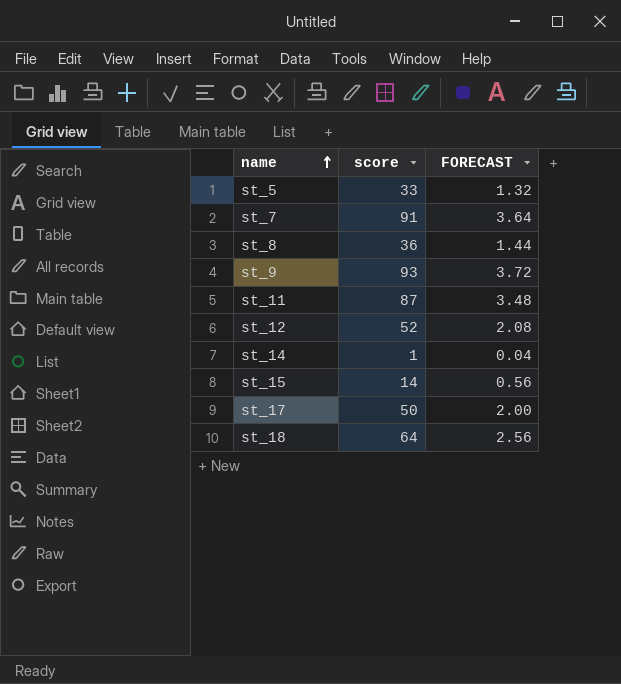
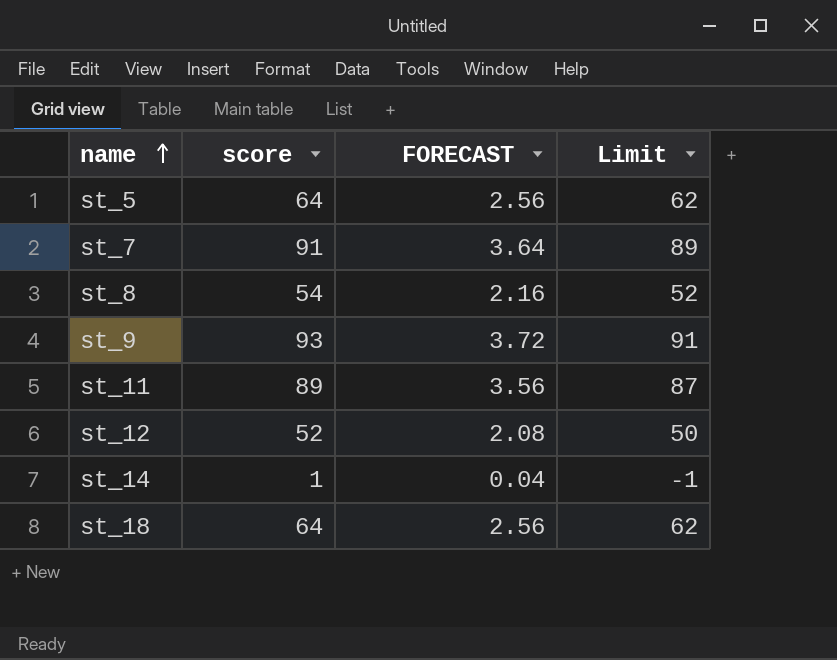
column Limit | formula: none -> [score] - 2
row st_15: 14 | 0.56 -> none
row st_17: 50 | 2.00 -> none
st_5 | score: 33 -> 64
st_5 | FORECAST: 1.32 -> 2.56
st_8 | score: 36 -> 54
st_8 | FORECAST: 1.44 -> 2.16
st_11 | score: 87 -> 89
st_11 | FORECAST: 3.48 -> 3.56

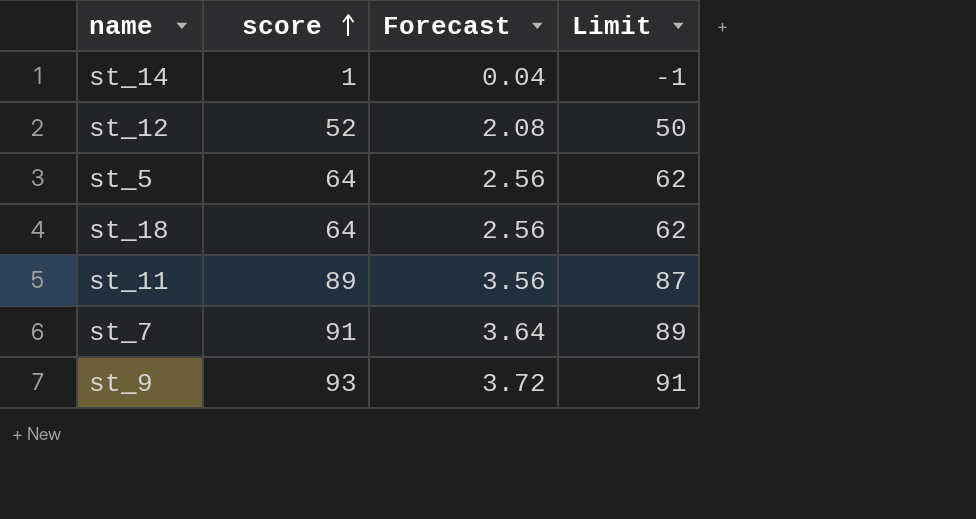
row order: name ascending -> score ascending
column name: FORECAST -> Forecast
row st_8: 54 | 2.16 | 52 -> none

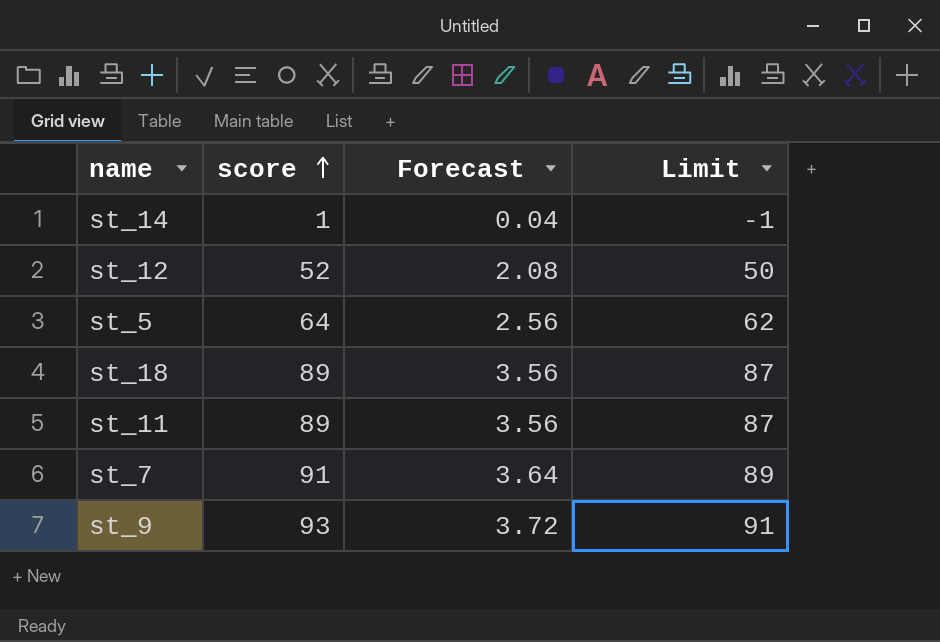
st_18 | score: 64 -> 89
st_18 | Forecast: 2.56 -> 3.56
st_18 | Limit: 62 -> 87

